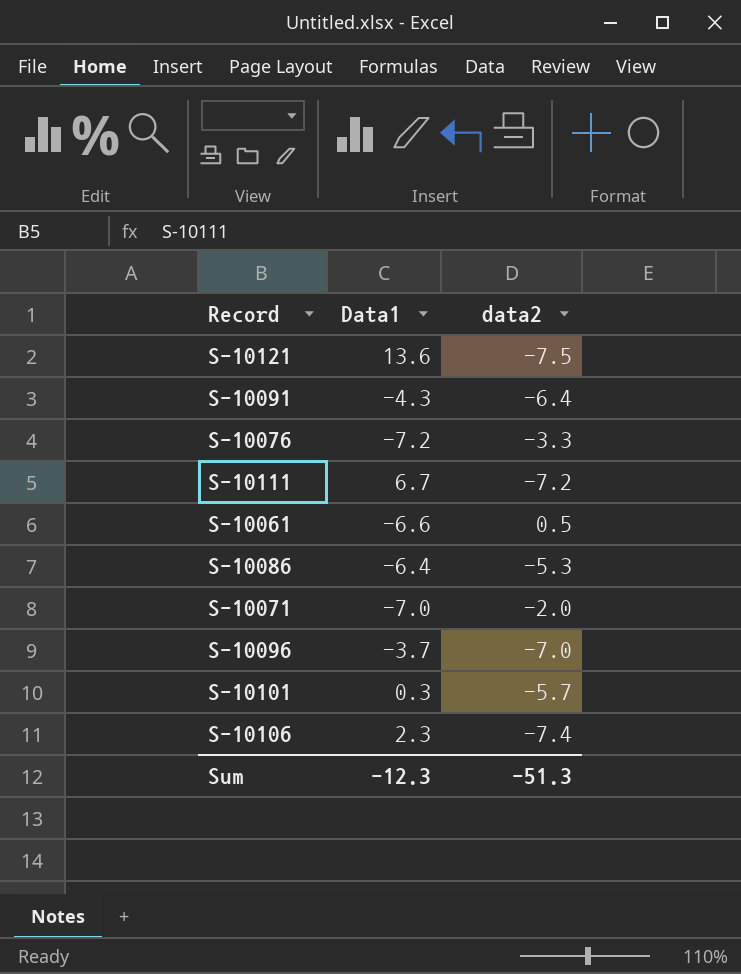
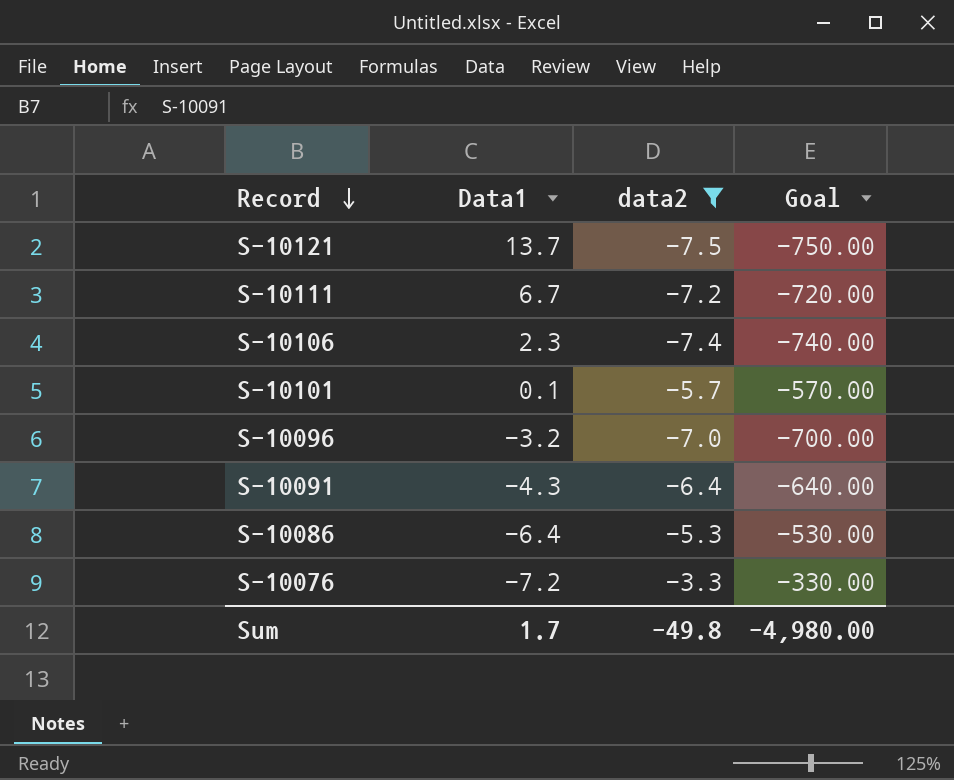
filter: none -> data2 <= -3.3
row order: none -> Record descending
column Goal | formula: none -> [data2] * 100
S-10121 | Data1: 13.6 -> 13.7
S-10101 | Data1: 0.3 -> 0.1
S-10096 | Data1: -3.7 -> -3.2
Sum | Data1: -12.3 -> 1.7
Sum | data2: -51.3 -> -49.8

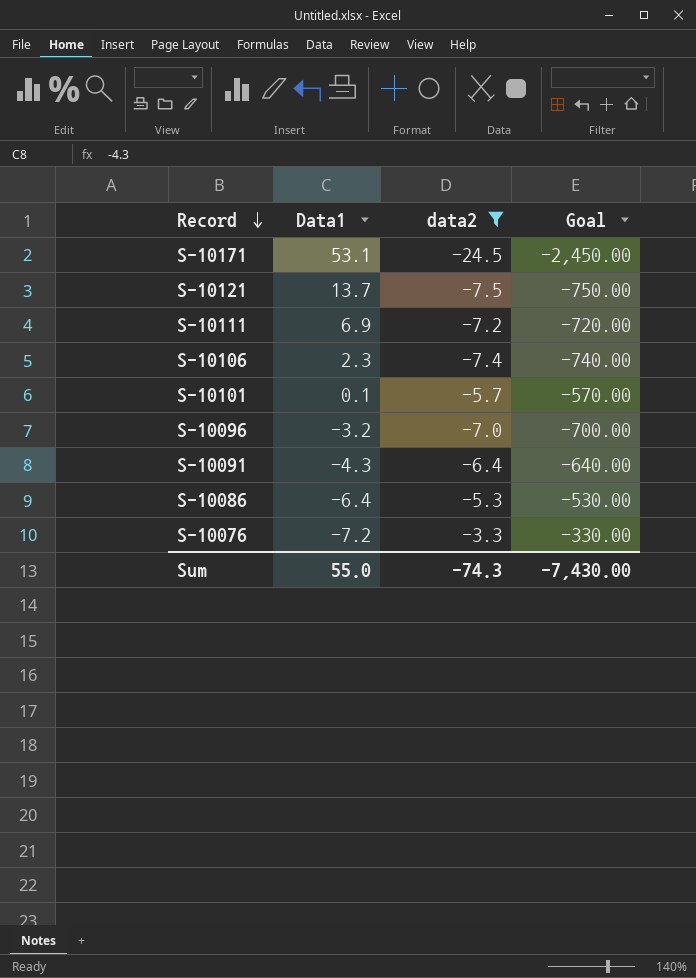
row S-10171: none -> 53.1 | -24.5 | -2,450.00
S-10111 | Data1: 6.7 -> 6.9
Sum | Data1: 1.7 -> 55.0
Sum | data2: -49.8 -> -74.3
Sum | Goal: -4,980.00 -> -7,430.00

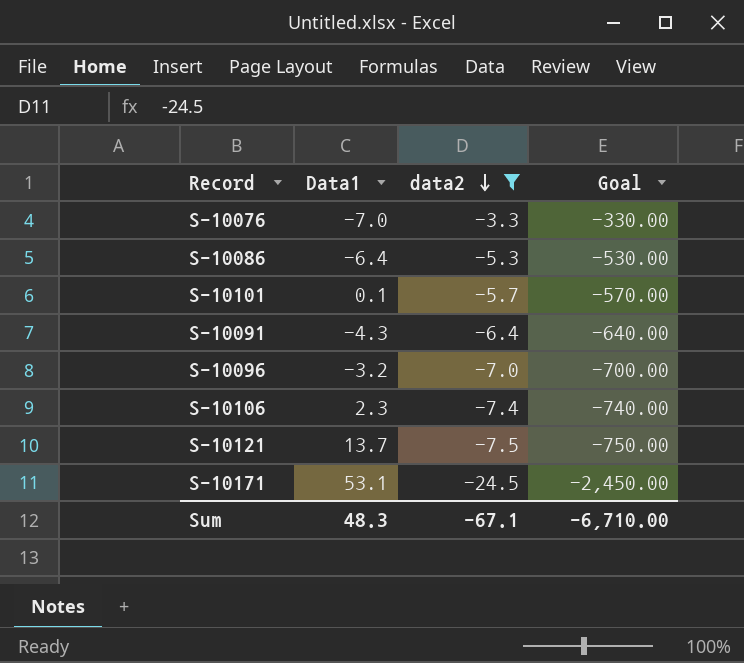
row order: Record descending -> data2 descending
row S-10111: 6.9 | -7.2 | -720.00 -> none
S-10076 | Data1: -7.2 -> -7.0
Sum | Data1: 55.0 -> 48.3
Sum | data2: -74.3 -> -67.1
Sum | Goal: -7,430.00 -> -6,710.00

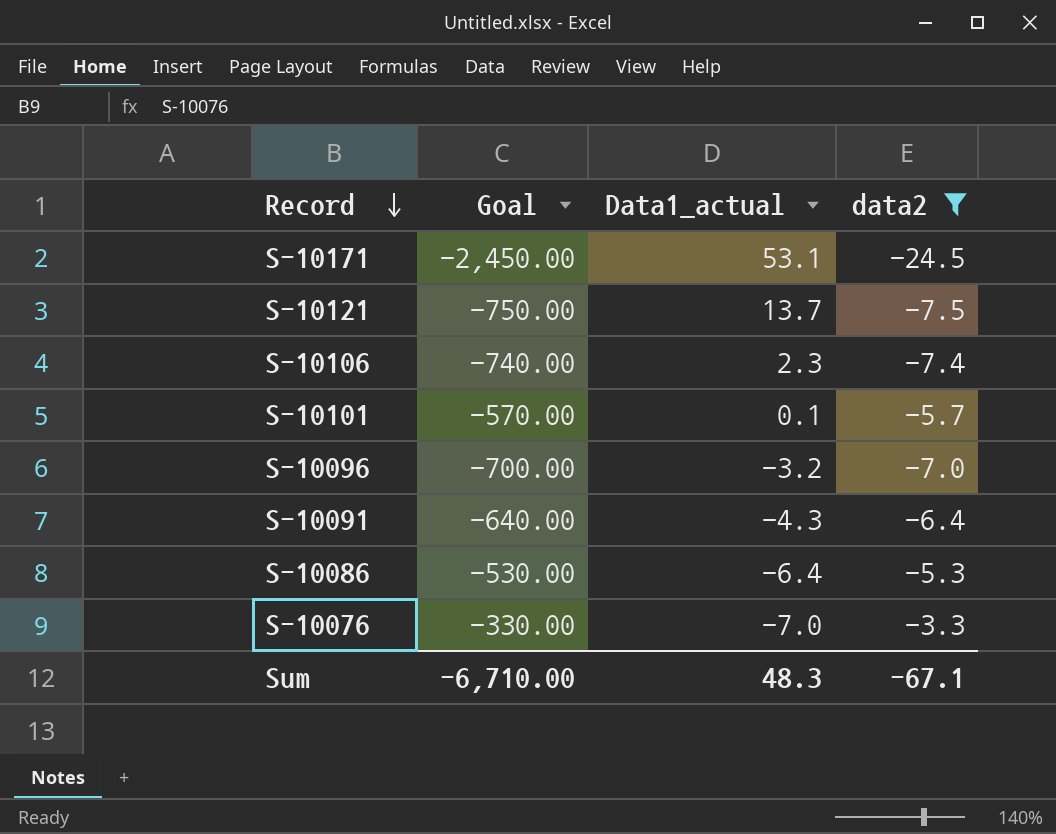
row order: data2 descending -> Record descending
column Goal | position: 4 -> 2
column name: Data1 -> Data1_actual

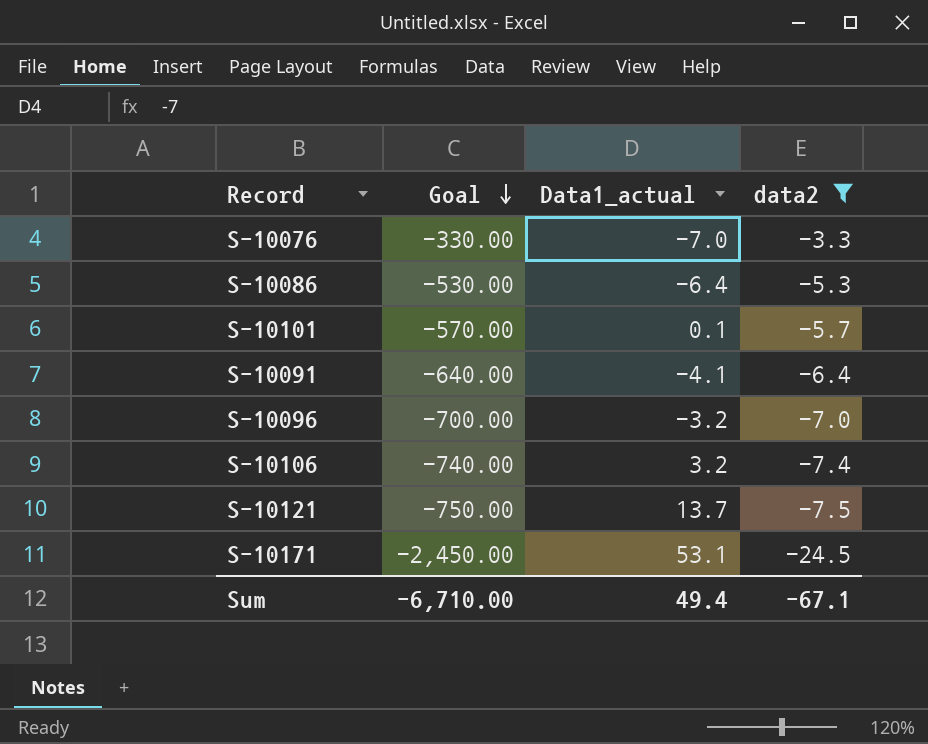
row order: Record descending -> Goal descending
S-10091 | Data1_actual: -4.3 -> -4.1
S-10106 | Data1_actual: 2.3 -> 3.2
Sum | Data1_actual: 48.3 -> 49.4

